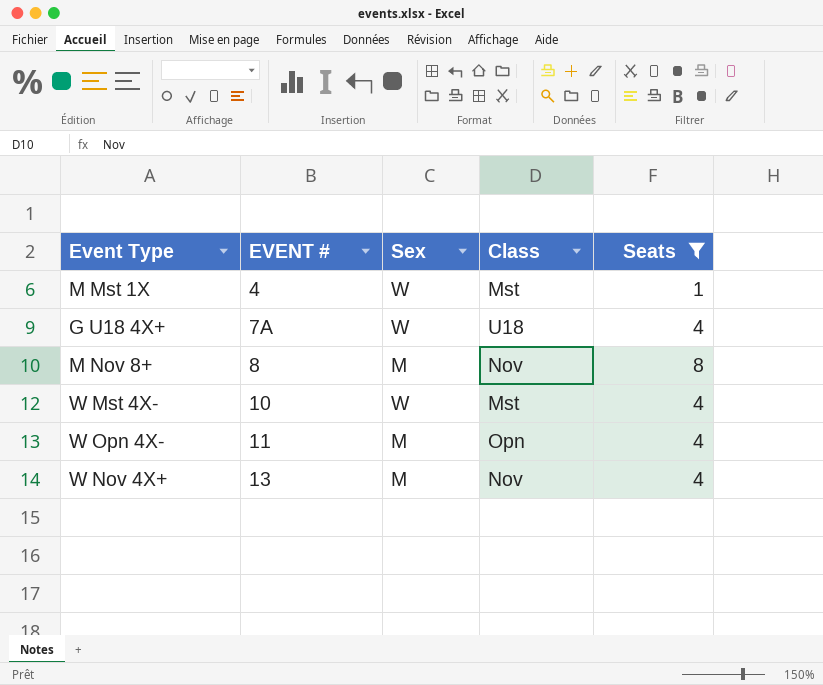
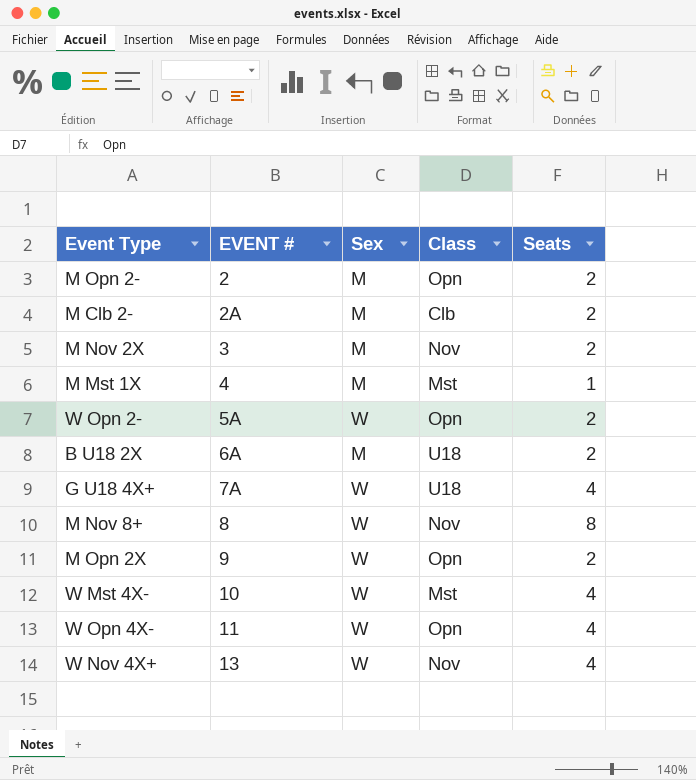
filter: Seats != 2 -> none
M Mst 1X | Sex: W -> M
M Nov 8+ | Sex: M -> W
W Opn 4X- | Sex: M -> W
W Nov 4X+ | Sex: M -> W

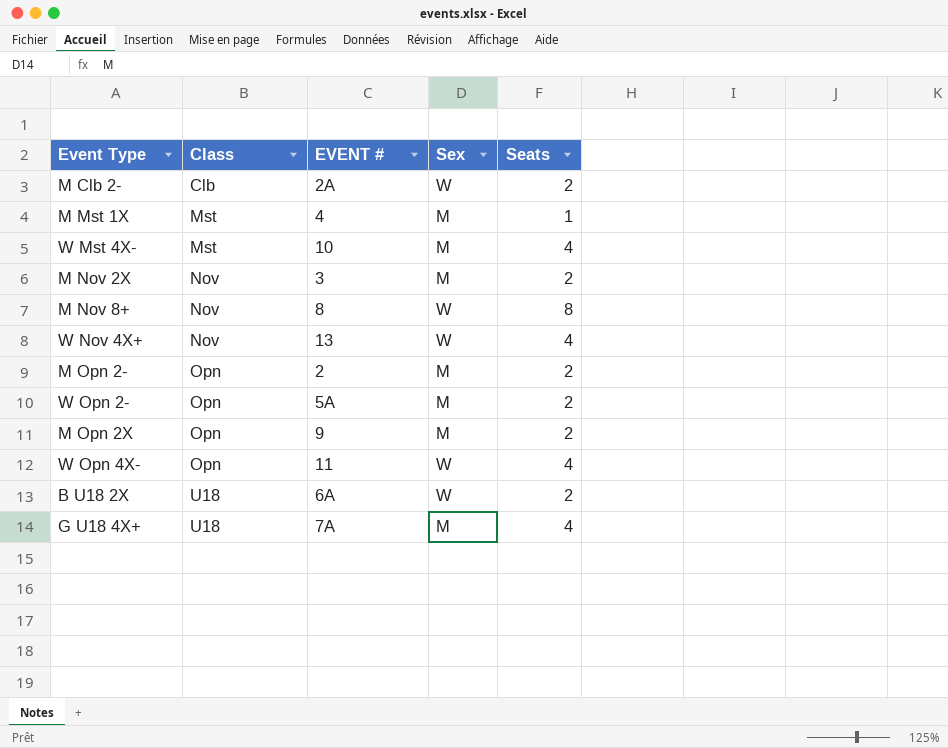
row order: EVENT # ascending -> Class ascending
column Class | position: 4 -> 2
M Clb 2- | Sex: M -> W
W Mst 4X- | Sex: W -> M
W Opn 2- | Sex: W -> M
M Opn 2X | Sex: W -> M
B U18 2X | Sex: M -> W
G U18 4X+ | Sex: W -> M

